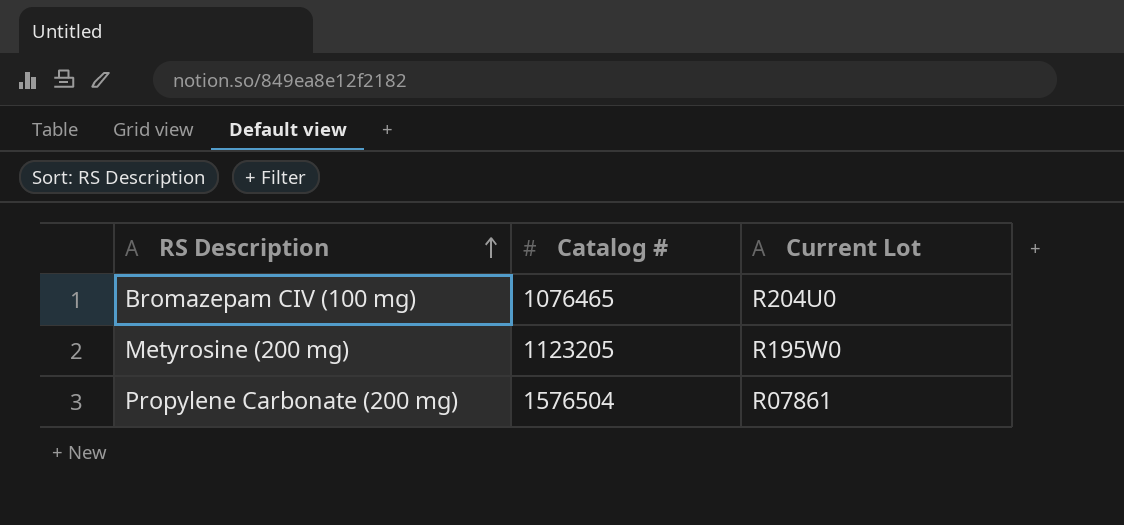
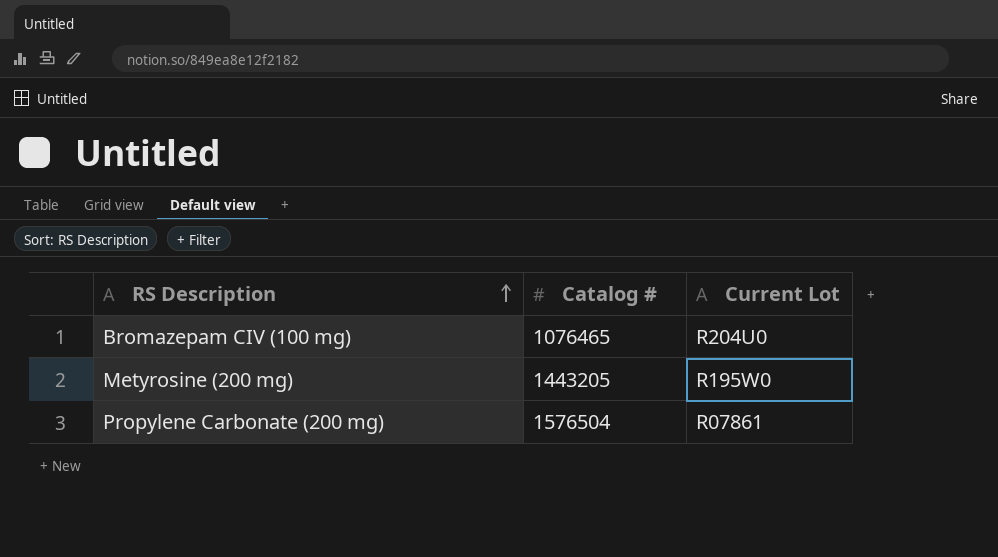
Metyrosine (200 mg) | Catalog #: 1123205 -> 1443205

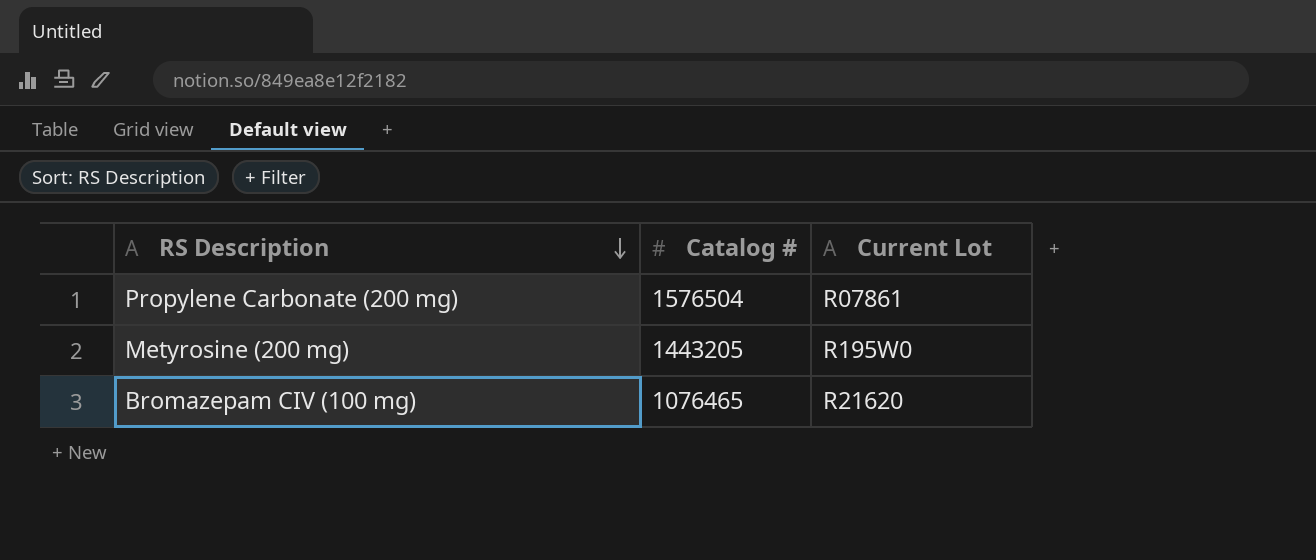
row order: RS Description ascending -> RS Description descending
Bromazepam CIV (100 mg) | Current Lot: R204U0 -> R21620

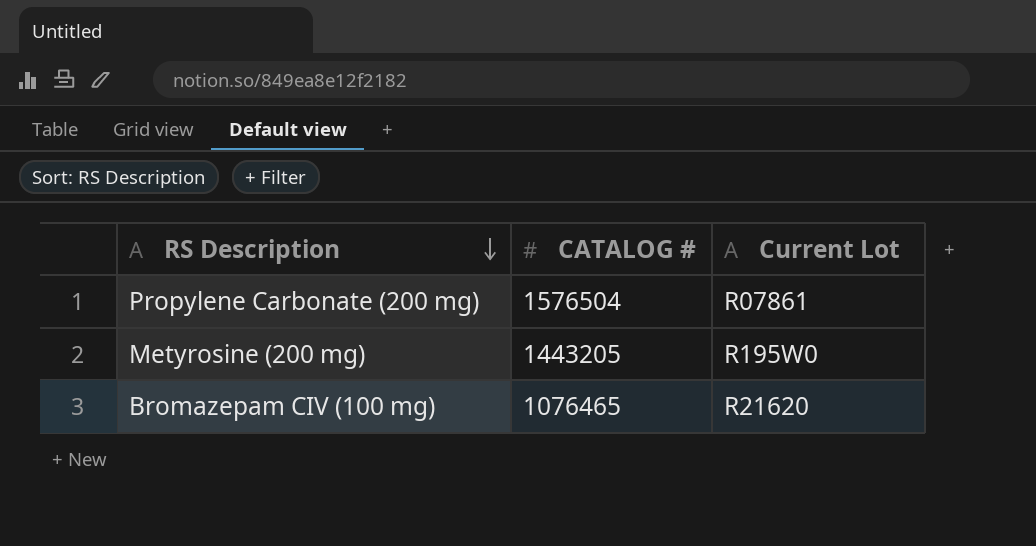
column name: Catalog # -> CATALOG #

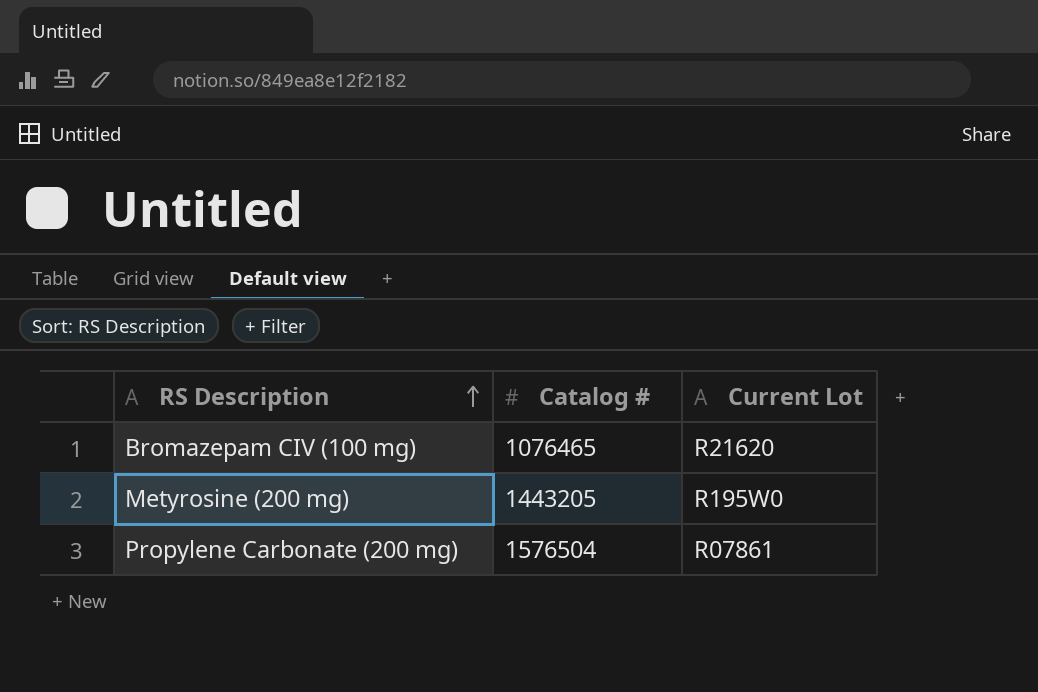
row order: RS Description descending -> RS Description ascending
column name: CATALOG # -> Catalog #

